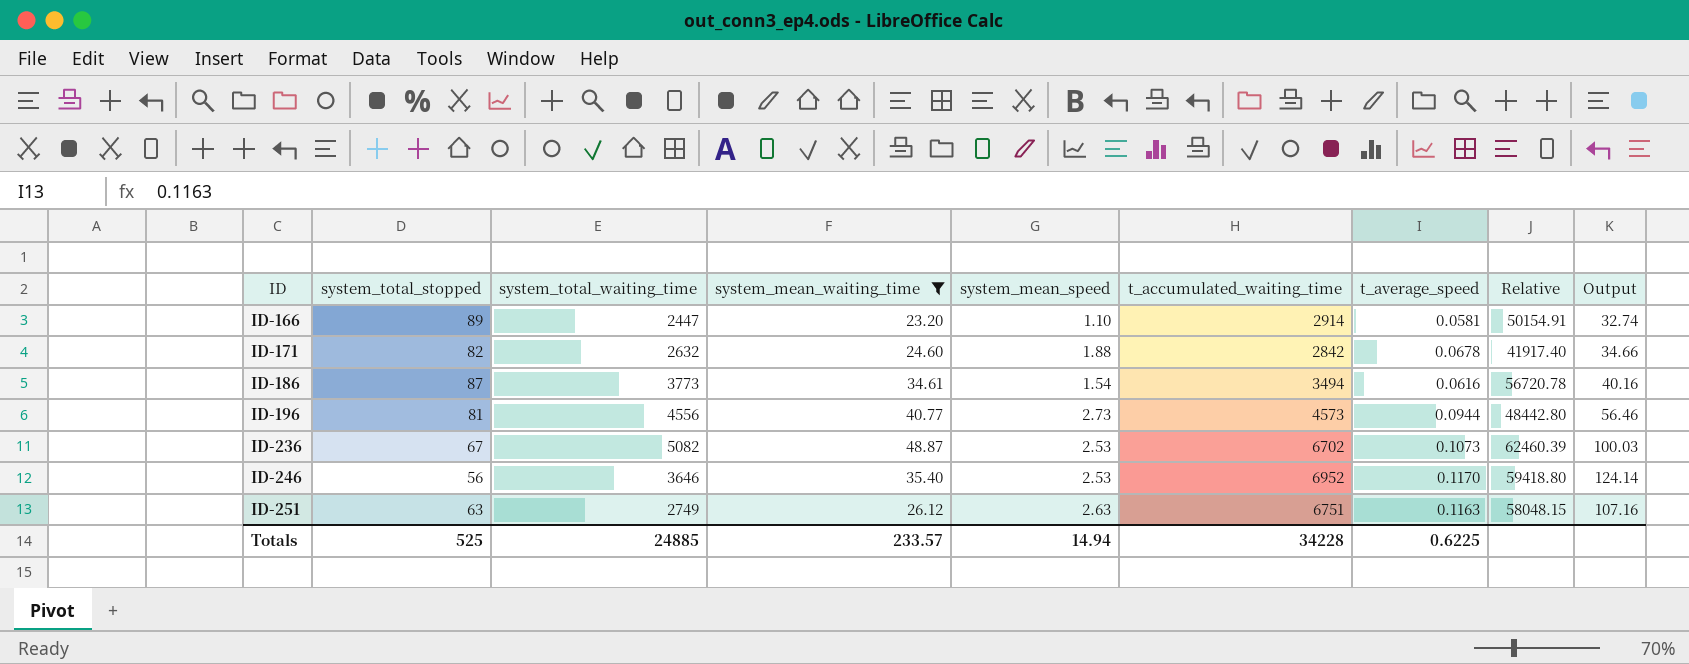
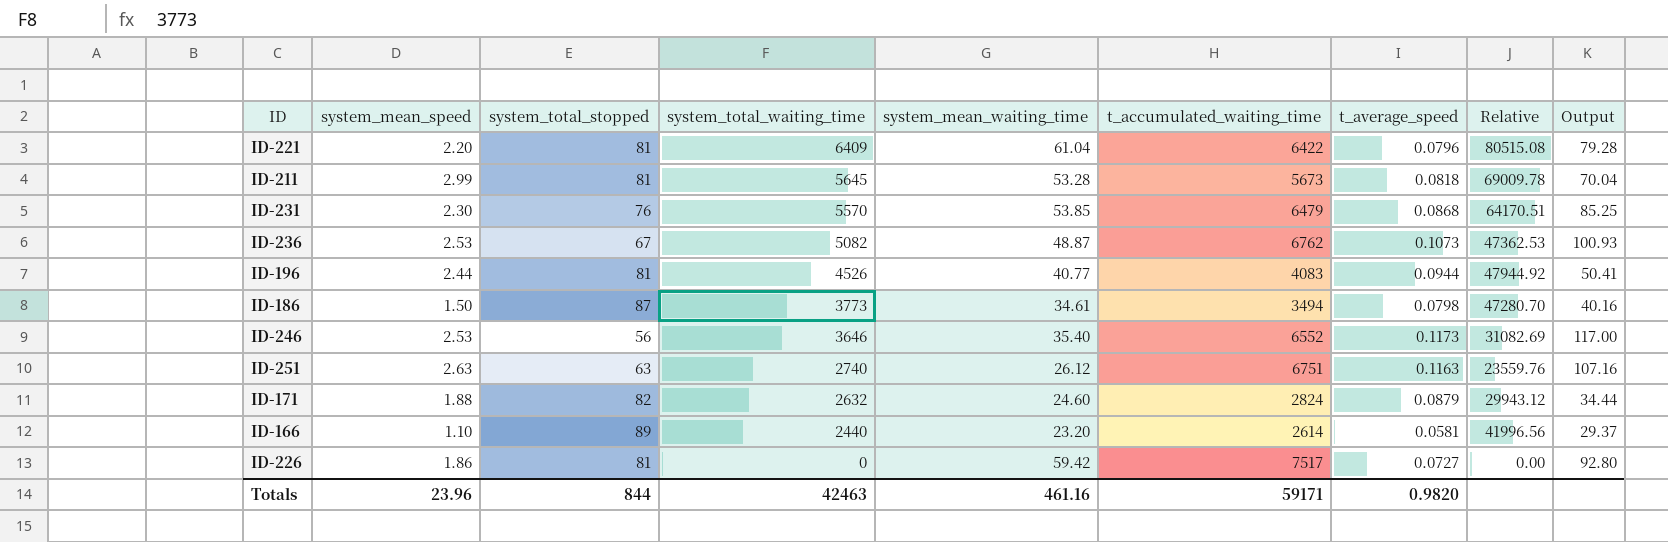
filter: system_mean_waiting_time <= 48.87 -> none
row order: ID ascending -> system_total_waiting_time descending
column system_mean_speed | position: 5 -> 2
column Relative | formula: [t_accumulated_waiting_time] / [t_average_speed] -> [system_total_waiting_time] / [t_average_speed]
ID-236 | t_accumulated_waiting_time: 6702 -> 6762
ID-236 | Output: 100.03 -> 100.93
ID-196 | system_mean_speed: 2.73 -> 2.44
ID-196 | system_total_waiting_time: 4556 -> 4526
ID-196 | t_accumulated_waiting_time: 4573 -> 4083
ID-196 | Output: 56.46 -> 50.41
ID-186 | system_mean_speed: 1.54 -> 1.50
ID-186 | t_average_speed: 0.0616 -> 0.0798
ID-246 | t_accumulated_waiting_time: 6952 -> 6552
ID-246 | t_average_speed: 0.1170 -> 0.1173
ID-246 | Output: 124.14 -> 117.00
ID-251 | system_total_waiting_time: 2749 -> 2740
ID-171 | t_accumulated_waiting_time: 2842 -> 2824
ID-171 | t_average_speed: 0.0678 -> 0.0879
ID-171 | Output: 34.66 -> 34.44
ID-166 | system_total_waiting_time: 2447 -> 2440
ID-166 | t_accumulated_waiting_time: 2914 -> 2614
ID-166 | Output: 32.74 -> 29.37
Totals | system_mean_speed: 14.94 -> 23.96
Totals | system_total_stopped: 525 -> 844
Totals | system_total_waiting_time: 24885 -> 42463
Totals | system_mean_waiting_time: 233.57 -> 461.16
Totals | t_accumulated_waiting_time: 34228 -> 59171
Totals | t_average_speed: 0.6225 -> 0.9820

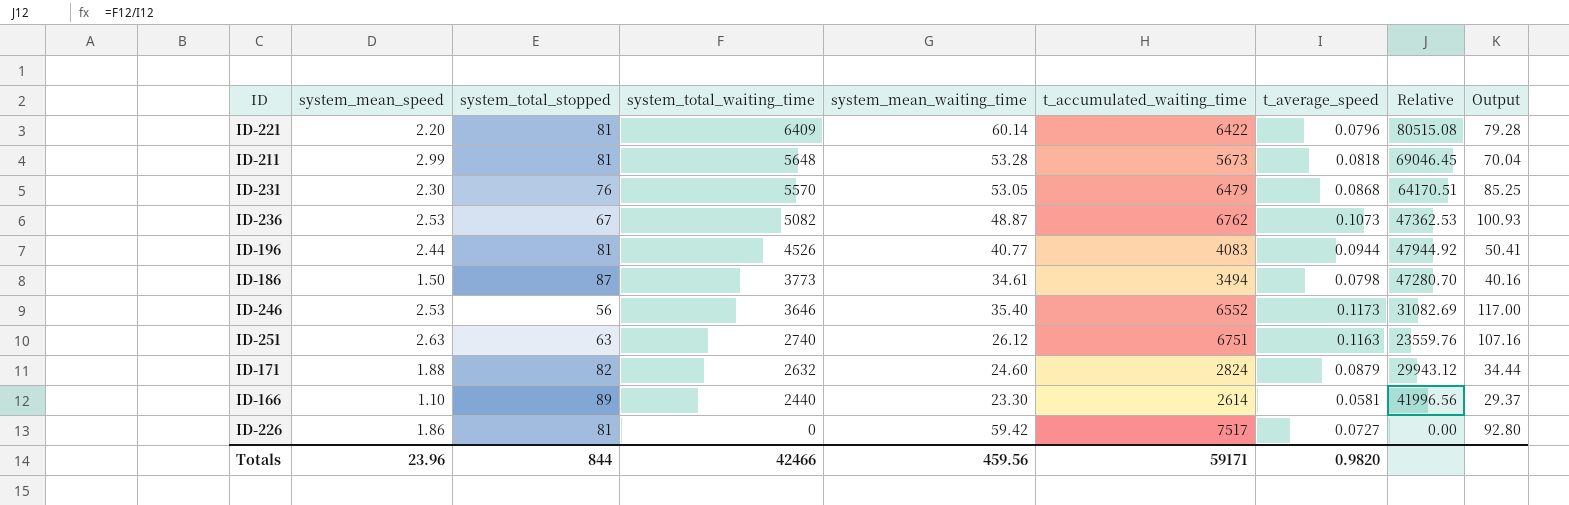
ID-221 | system_mean_waiting_time: 61.04 -> 60.14
ID-211 | system_total_waiting_time: 5645 -> 5648
ID-211 | Relative: 69009.78 -> 69046.45
ID-231 | system_mean_waiting_time: 53.85 -> 53.05
ID-166 | system_mean_waiting_time: 23.20 -> 23.30
Totals | system_total_waiting_time: 42463 -> 42466
Totals | system_mean_waiting_time: 461.16 -> 459.56

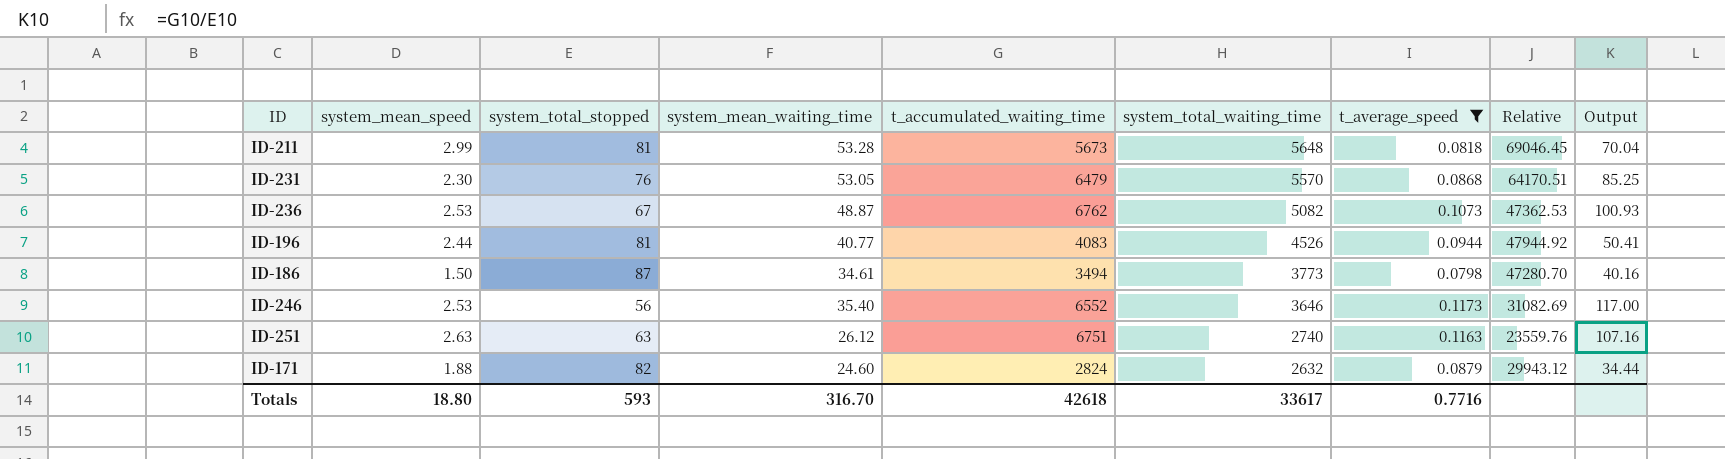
filter: none -> t_average_speed >= 0.0798
column system_total_waiting_time | position: 4 -> 6
Totals | system_mean_speed: 23.96 -> 18.80
Totals | system_total_stopped: 844 -> 593
Totals | system_mean_waiting_time: 459.56 -> 316.70
Totals | t_accumulated_waiting_time: 59171 -> 42618
Totals | system_total_waiting_time: 42466 -> 33617
Totals | t_average_speed: 0.9820 -> 0.7716

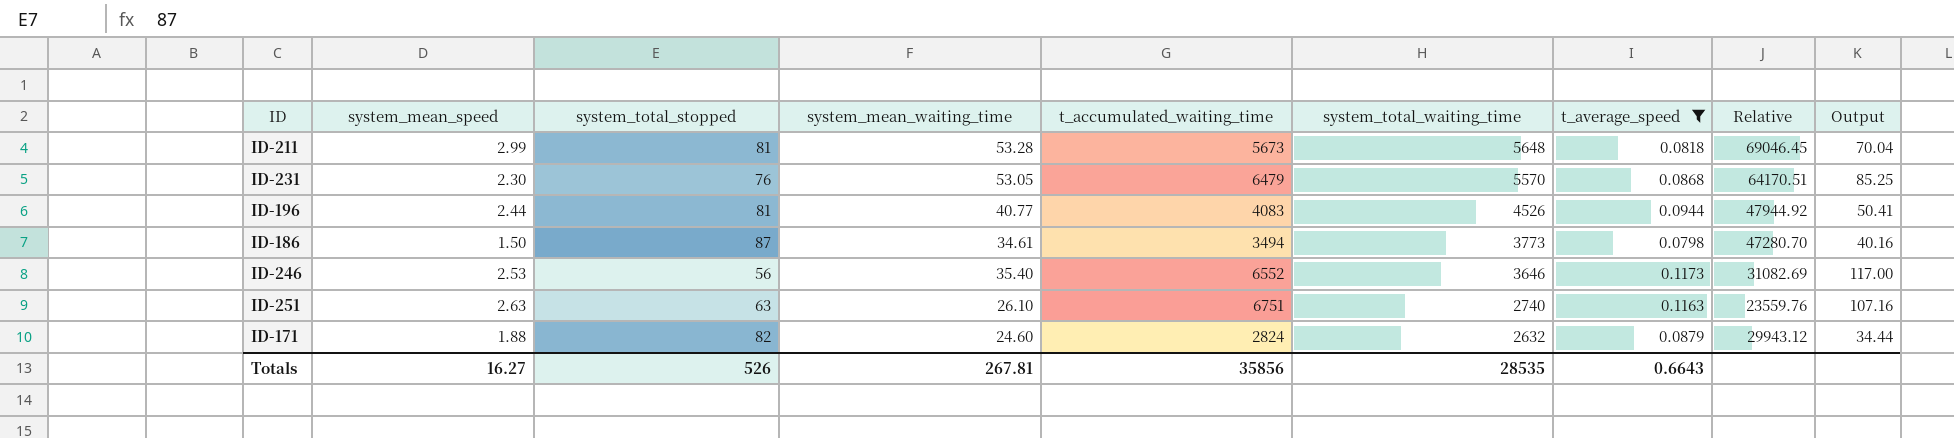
row ID-236: 2.53 | 67 | 48.87 | 6762 | 5082 | 0.1073 | 47362.53 | 100.93 -> none
ID-251 | system_mean_waiting_time: 26.12 -> 26.10
Totals | system_mean_speed: 18.80 -> 16.27
Totals | system_total_stopped: 593 -> 526
Totals | system_mean_waiting_time: 316.70 -> 267.81
Totals | t_accumulated_waiting_time: 42618 -> 35856
Totals | system_total_waiting_time: 33617 -> 28535
Totals | t_average_speed: 0.7716 -> 0.6643

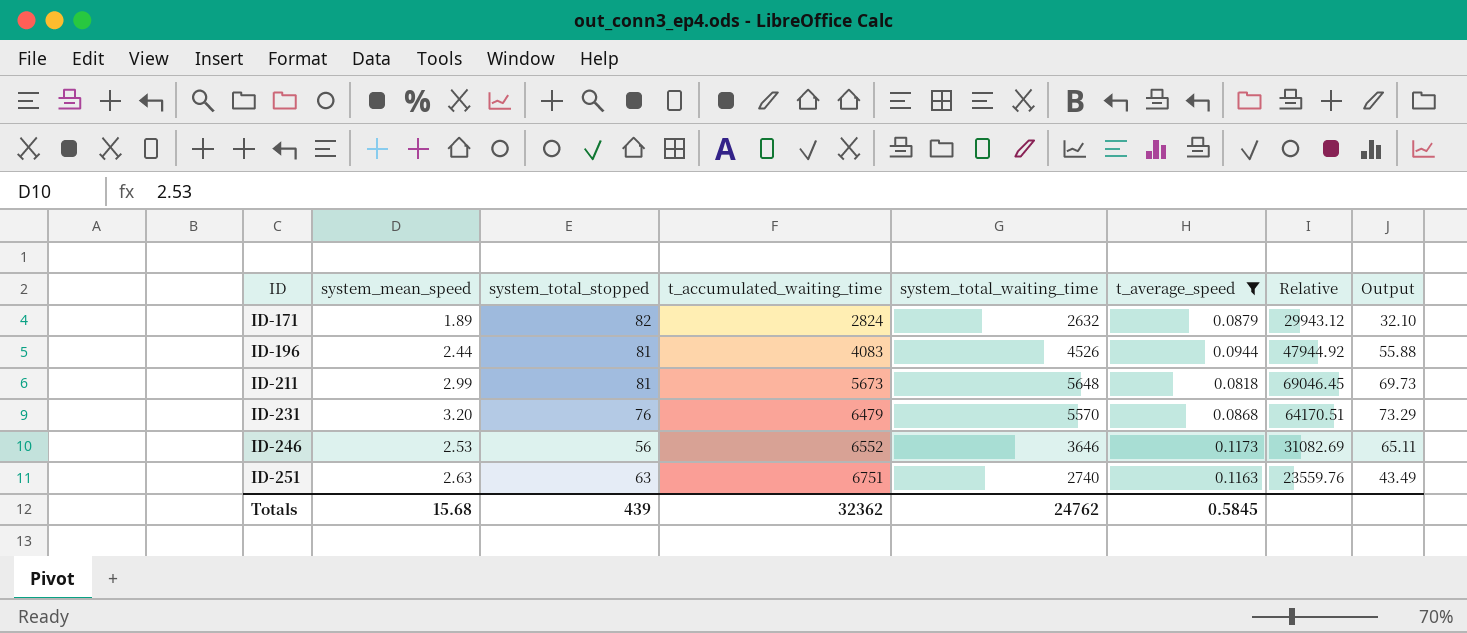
row order: system_total_waiting_time descending -> ID ascending
column system_mean_waiting_time | position: 4 -> none
column Output | formula: [t_accumulated_waiting_time] / [system_total_stopped] -> [system_total_waiting_time] / [system_total_stopped]
row ID-186: 1.50 | 87 | 34.61 | 3494 | 3773 | 0.0798 | 47280.70 | 40.16 -> none
ID-171 | system_mean_speed: 1.88 -> 1.89
ID-231 | system_mean_speed: 2.30 -> 3.20
Totals | system_mean_speed: 16.27 -> 15.68
Totals | system_total_stopped: 526 -> 439
Totals | t_accumulated_waiting_time: 35856 -> 32362
Totals | system_total_waiting_time: 28535 -> 24762
Totals | t_average_speed: 0.6643 -> 0.5845

